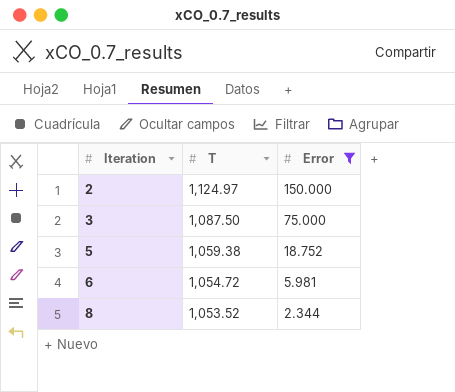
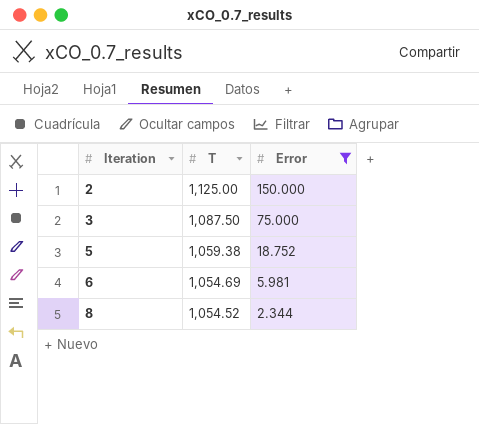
2 | T: 1,124.97 -> 1,125.00
6 | T: 1,054.72 -> 1,054.69
8 | T: 1,053.52 -> 1,054.52

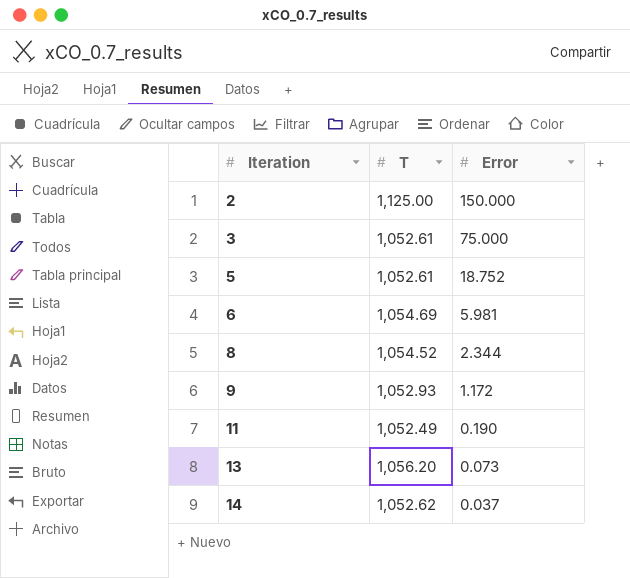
filter: Error >= 2.344 -> none
3 | T: 1,087.50 -> 1,052.61
5 | T: 1,059.38 -> 1,052.61

